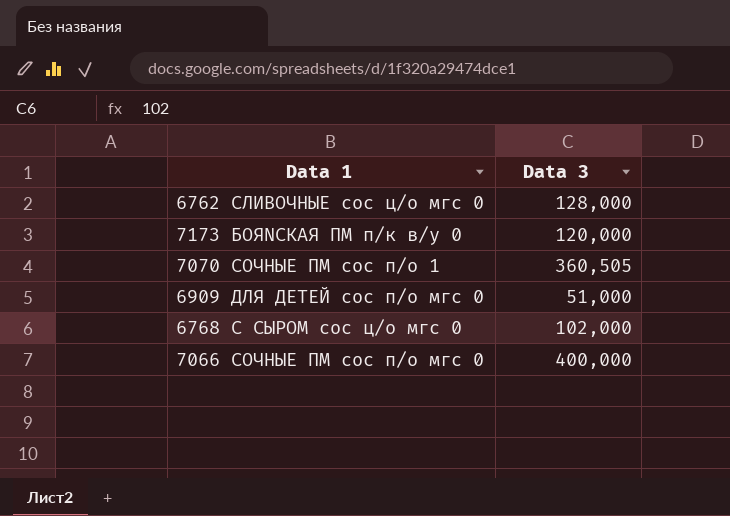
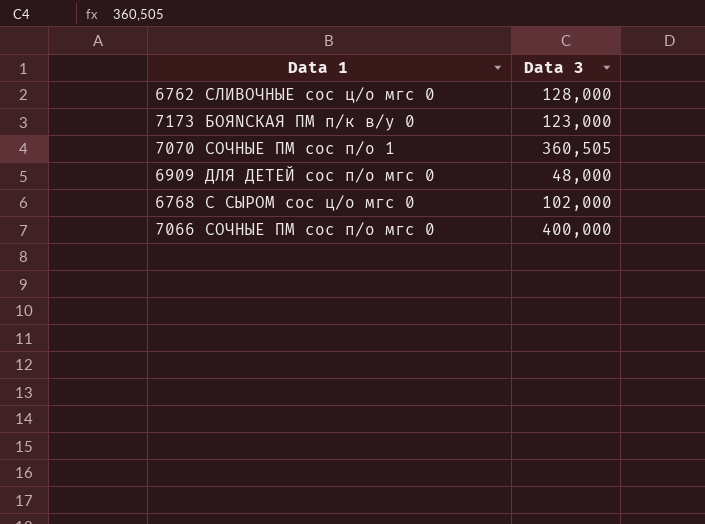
7173 БОЯNСКАЯ ПМ п/к в/у 0 | Data 3: 120,000 -> 123,000
6909 ДЛЯ ДЕТЕЙ сос п/о мгс 0 | Data 3: 51,000 -> 48,000

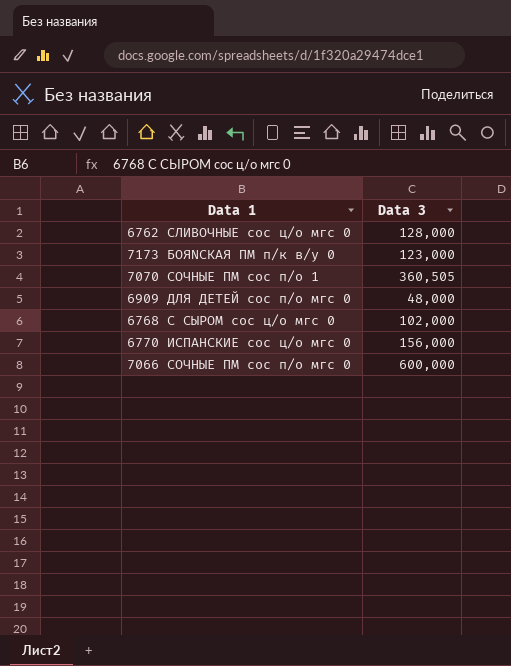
row 6770 ИСПАНСКИЕ сос ц/о мгс 0: none -> 156,000
7066 СОЧНЫЕ ПМ сос п/о мгс 0 | Data 3: 400,000 -> 600,000

